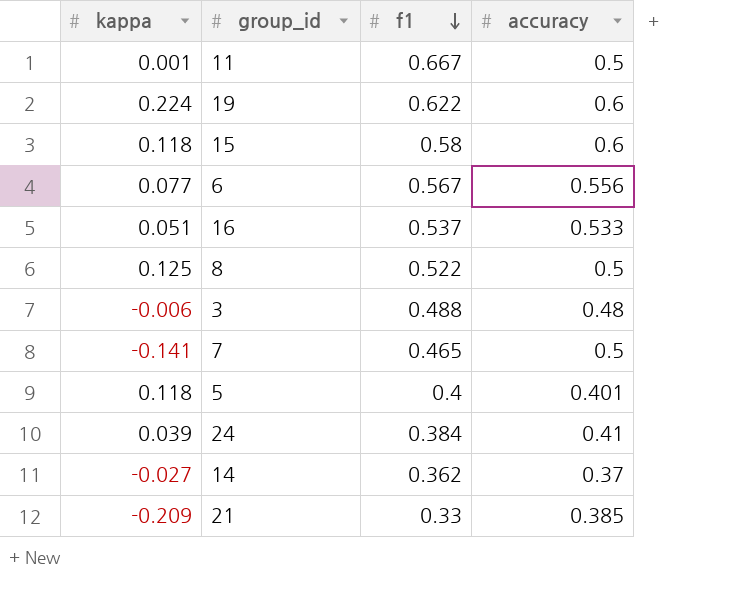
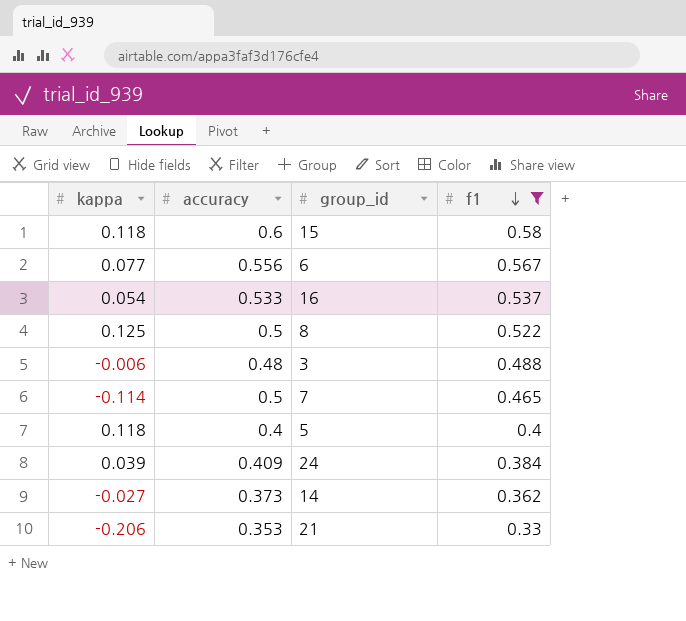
filter: none -> f1 <= 0.58
column accuracy | position: 4 -> 2
16 | kappa: 0.051 -> 0.054
7 | kappa: -0.141 -> -0.114
5 | accuracy: 0.401 -> 0.4
24 | accuracy: 0.41 -> 0.409
14 | accuracy: 0.37 -> 0.373
21 | kappa: -0.209 -> -0.206
21 | accuracy: 0.385 -> 0.353

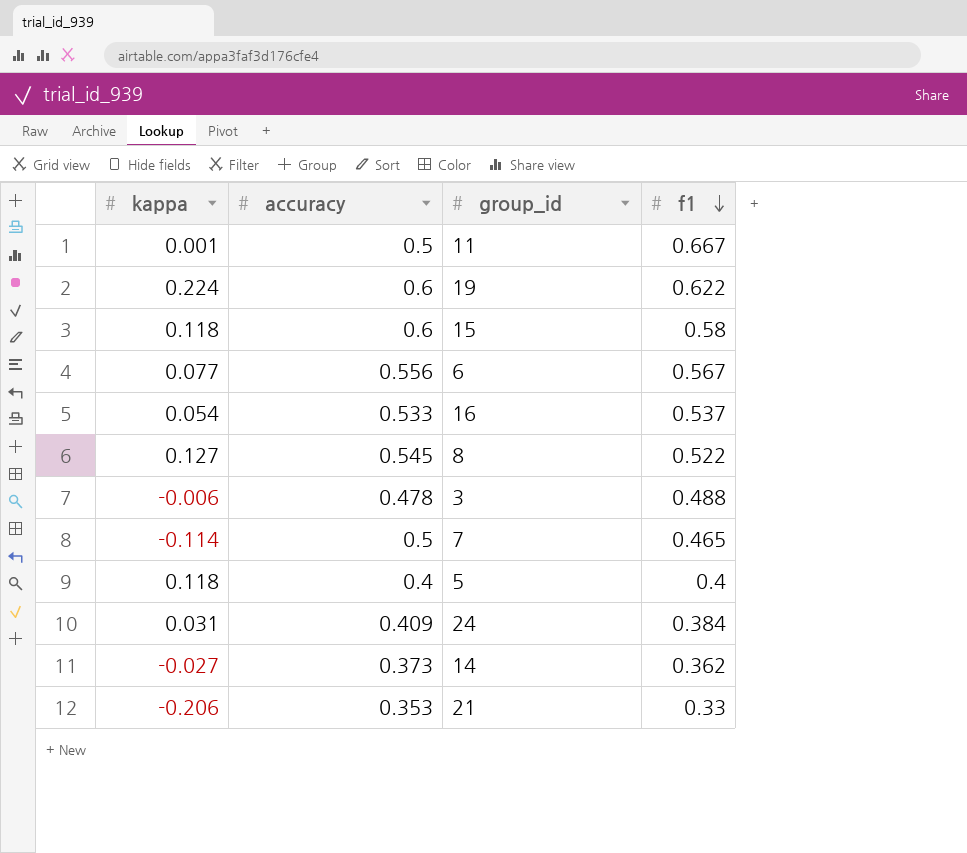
filter: f1 <= 0.58 -> none
8 | kappa: 0.125 -> 0.127
8 | accuracy: 0.5 -> 0.545
3 | accuracy: 0.48 -> 0.478
24 | kappa: 0.039 -> 0.031

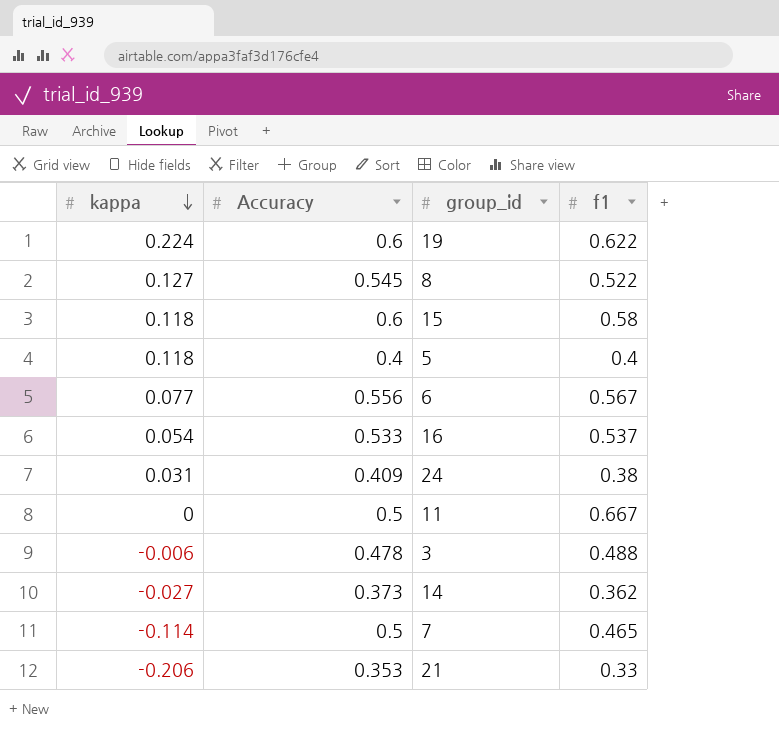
row order: f1 descending -> kappa descending
column name: accuracy -> Accuracy
24 | f1: 0.384 -> 0.38
11 | kappa: 0.001 -> 0

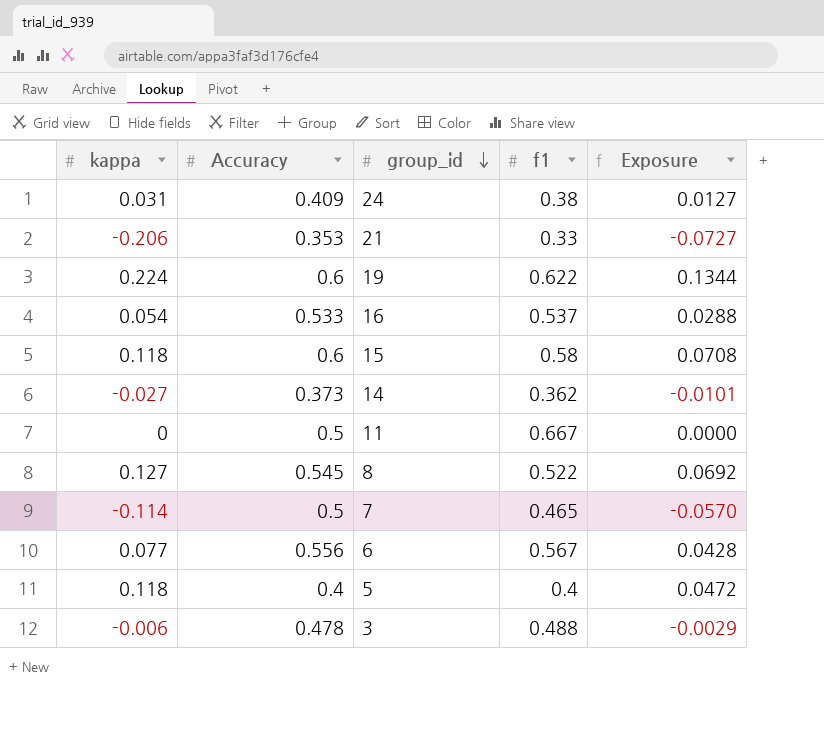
row order: kappa descending -> group_id descending
column Exposure | formula: none -> [kappa] * [Accuracy]

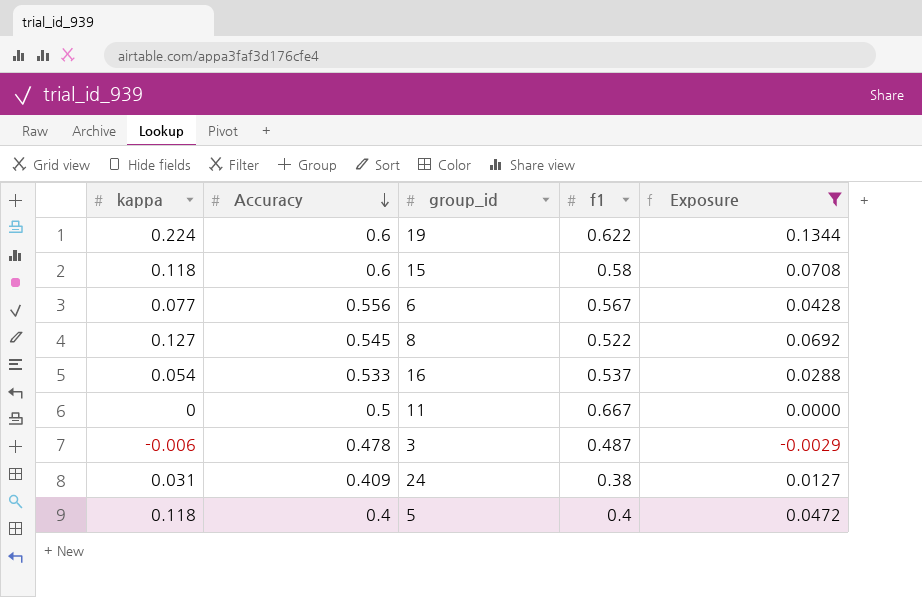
filter: none -> Exposure >= -0.0029
row order: group_id descending -> Accuracy descending
3 | f1: 0.488 -> 0.487

